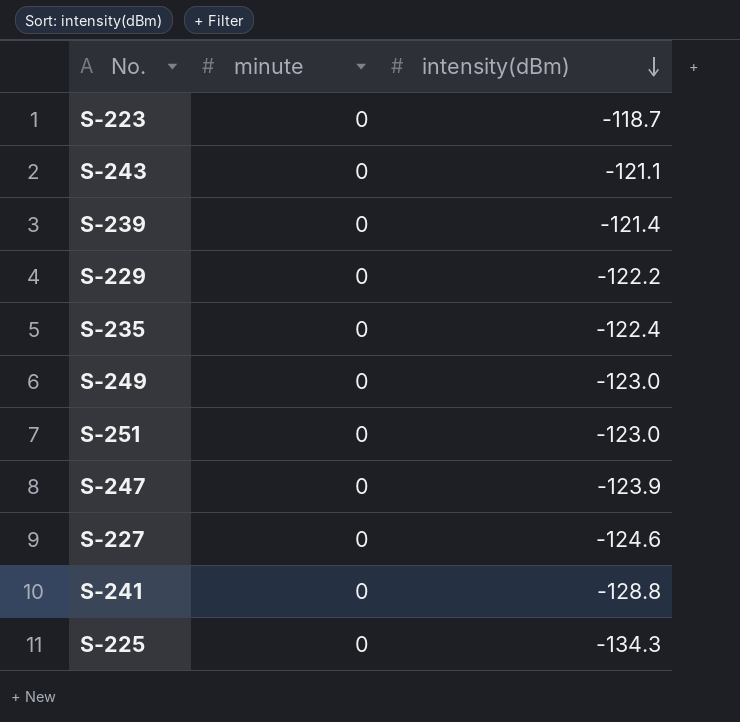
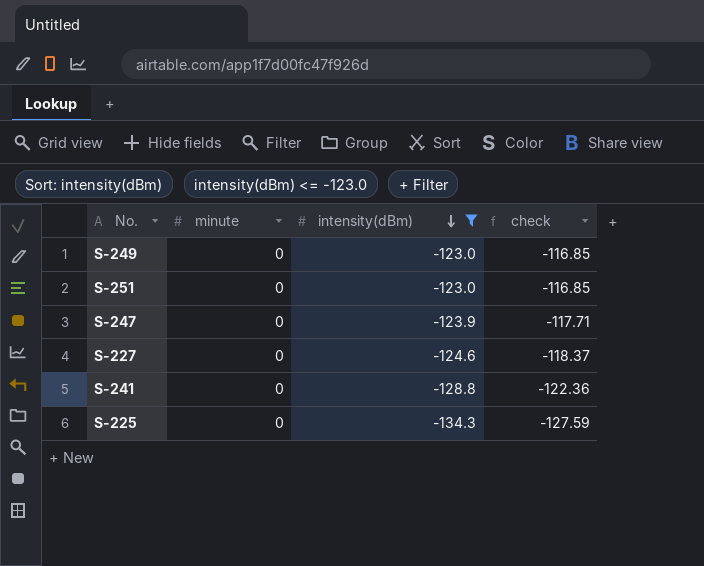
filter: none -> intensity(dBm) <= -123.0
column check | formula: none -> [intensity(dBm)] * 0.95

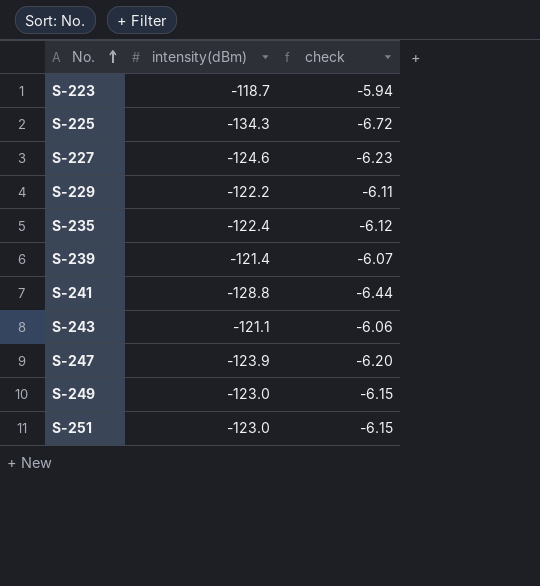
filter: intensity(dBm) <= -123.0 -> none
row order: intensity(dBm) descending -> No. ascending
column minute | position: 2 -> none
column check | formula: [intensity(dBm)] * 0.95 -> [intensity(dBm)] * 0.05

